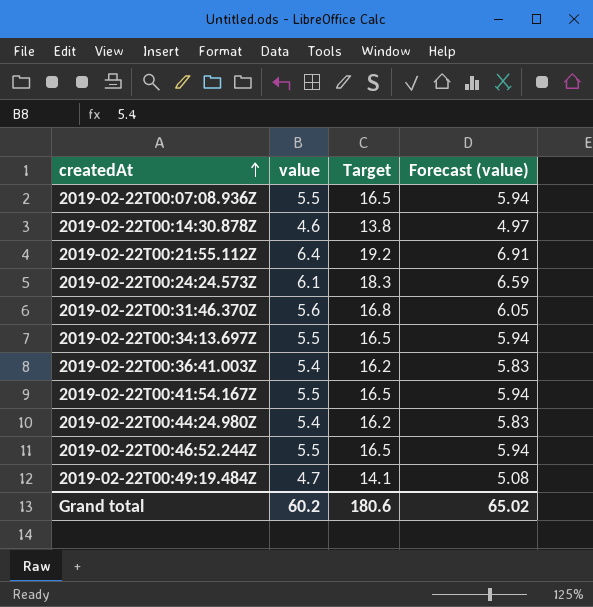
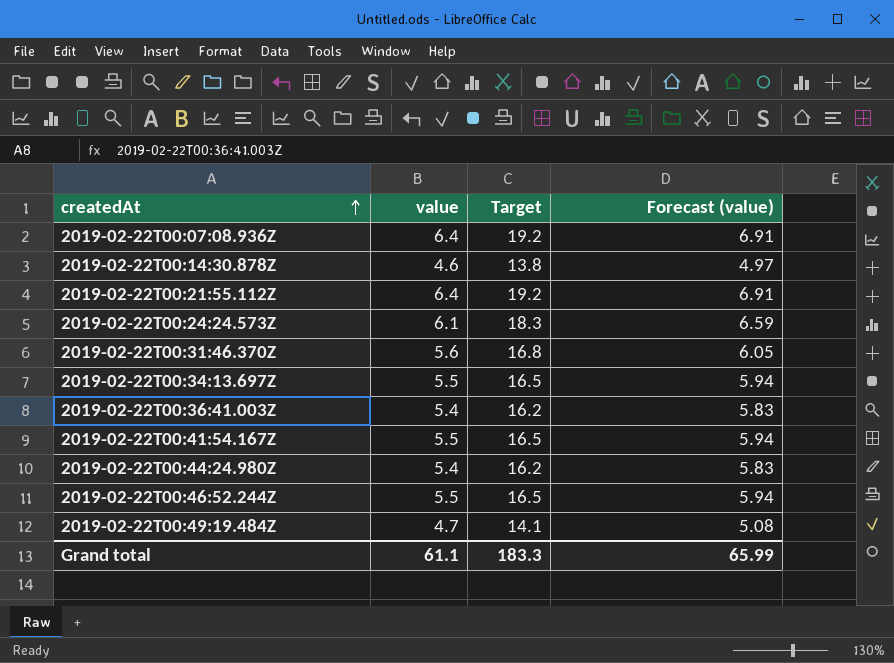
2019-02-22T00:07:08.936Z | value: 5.5 -> 6.4
2019-02-22T00:07:08.936Z | Target: 16.5 -> 19.2
2019-02-22T00:07:08.936Z | Forecast (value): 5.94 -> 6.91
Grand total | value: 60.2 -> 61.1
Grand total | Target: 180.6 -> 183.3
Grand total | Forecast (value): 65.02 -> 65.99

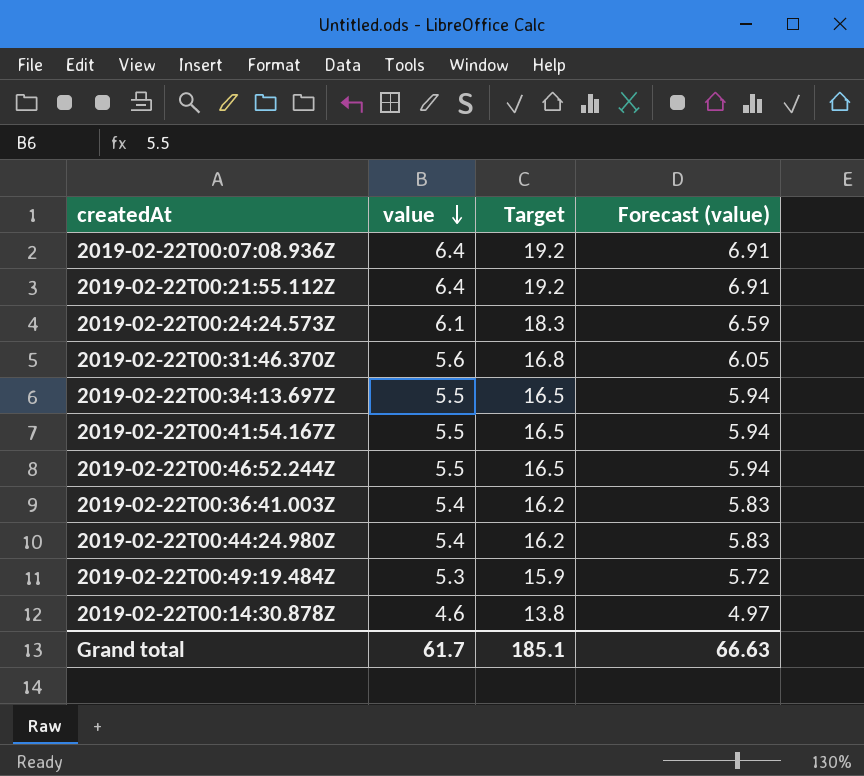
row order: createdAt ascending -> value descending
2019-02-22T00:49:19.484Z | value: 4.7 -> 5.3
2019-02-22T00:49:19.484Z | Target: 14.1 -> 15.9
2019-02-22T00:49:19.484Z | Forecast (value): 5.08 -> 5.72
Grand total | value: 61.1 -> 61.7
Grand total | Target: 183.3 -> 185.1
Grand total | Forecast (value): 65.99 -> 66.63

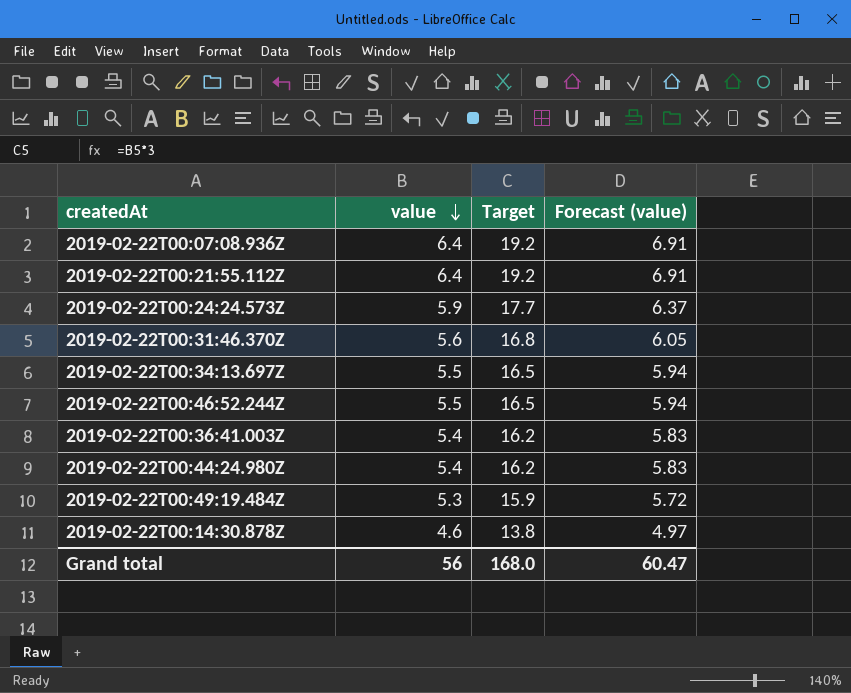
row 2019-02-22T00:41:54.167Z: 5.5 | 16.5 | 5.94 -> none
2019-02-22T00:24:24.573Z | value: 6.1 -> 5.9
2019-02-22T00:24:24.573Z | Target: 18.3 -> 17.7
2019-02-22T00:24:24.573Z | Forecast (value): 6.59 -> 6.37
Grand total | value: 61.7 -> 56
Grand total | Target: 185.1 -> 168.0
Grand total | Forecast (value): 66.63 -> 60.47

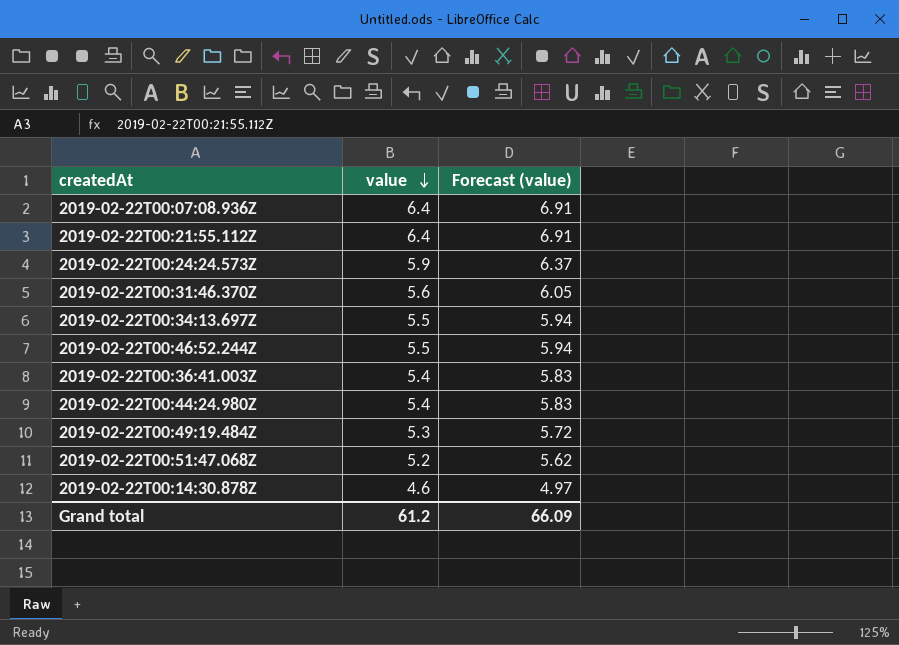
column Target | formula: [value] * 3 -> none
row 2019-02-22T00:51:47.068Z: none -> 5.2 | 5.62
Grand total | value: 56 -> 61.2
Grand total | Forecast (value): 60.47 -> 66.09

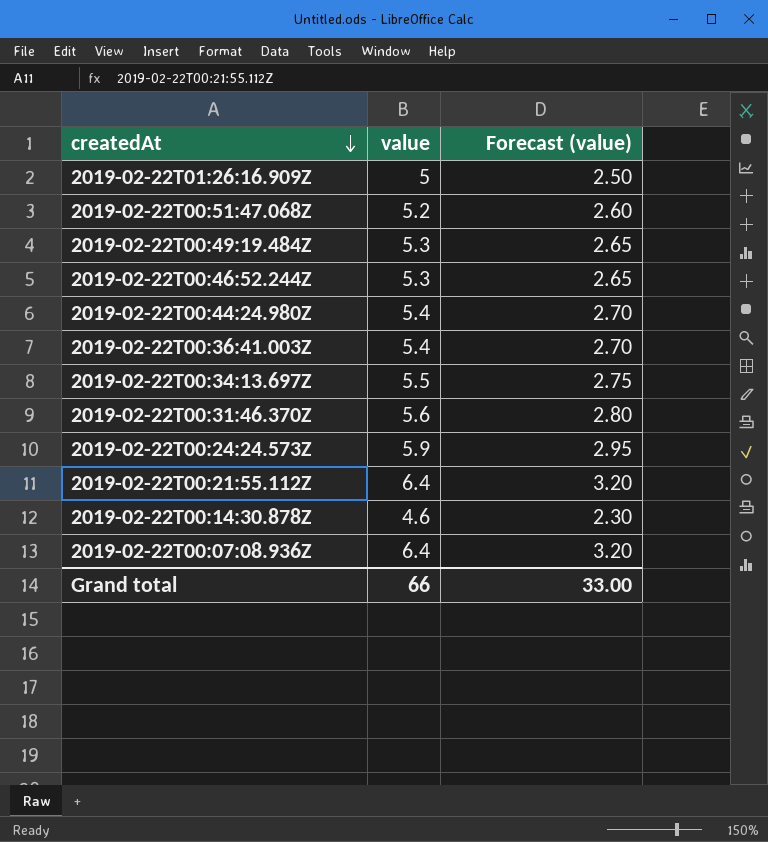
row order: value descending -> createdAt descending
column Forecast (value) | formula: [value] * 1.08 -> [value] * 0.5
row 2019-02-22T01:26:16.909Z: none -> 5 | 2.50
2019-02-22T00:46:52.244Z | value: 5.5 -> 5.3
Grand total | value: 61.2 -> 66
Grand total | Forecast (value): 66.09 -> 33.00

